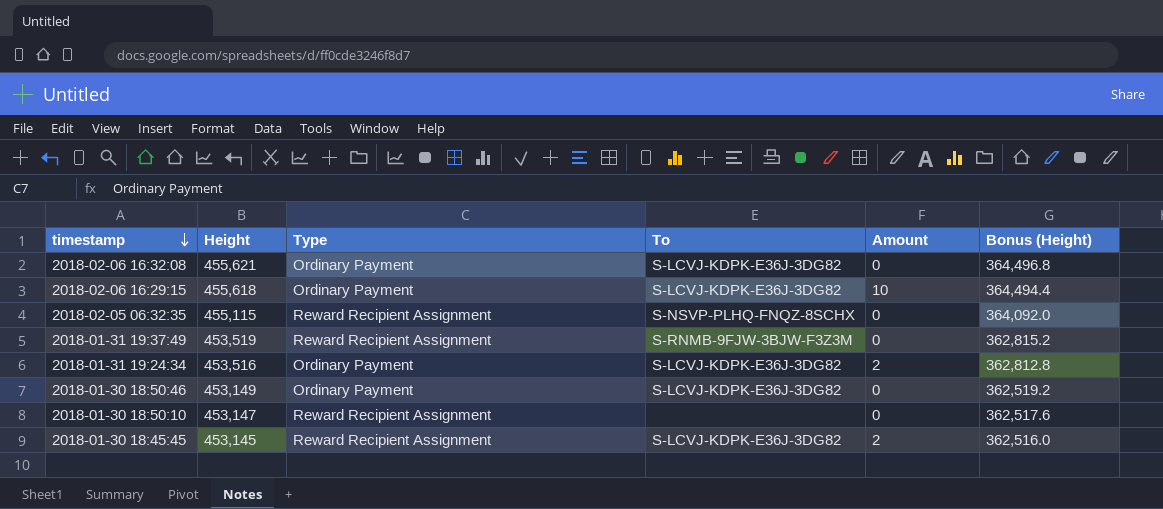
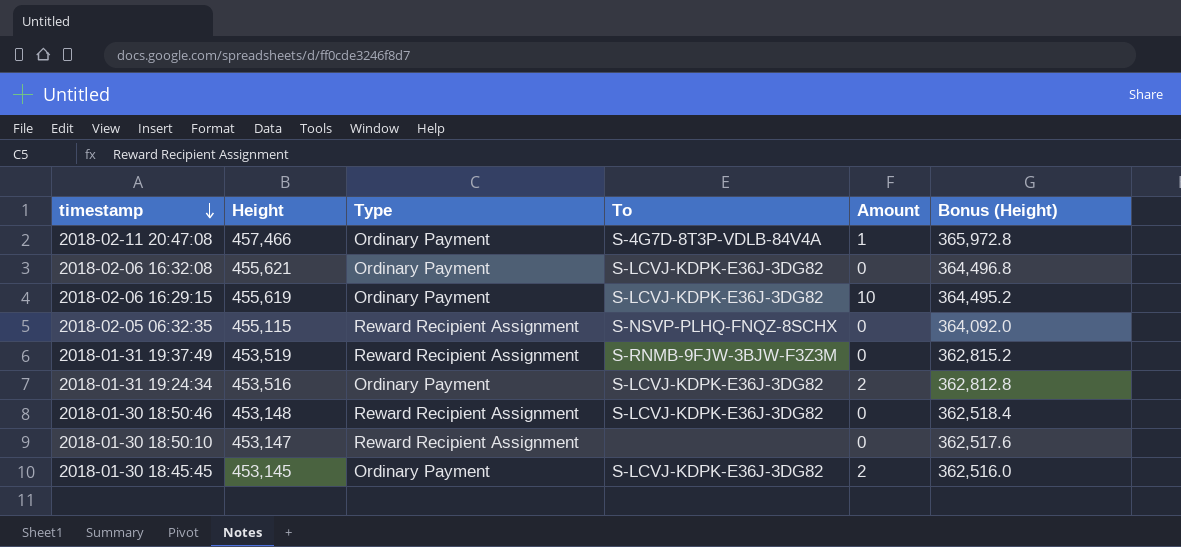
row 2018-02-11 20:47:08: none -> 457,466 | Ordinary Payment | S-4G7D-8T3P-VDLB-84V4A | 1 | 365,972.8
2018-02-06 16:29:15 | Height: 455,618 -> 455,619
2018-02-06 16:29:15 | Bonus (Height): 364,494.4 -> 364,495.2
2018-01-30 18:50:46 | Height: 453,149 -> 453,148
2018-01-30 18:50:46 | Type: Ordinary Payment -> Reward Recipient Assignment
2018-01-30 18:50:46 | Bonus (Height): 362,519.2 -> 362,518.4
2018-01-30 18:45:45 | Type: Reward Recipient Assignment -> Ordinary Payment

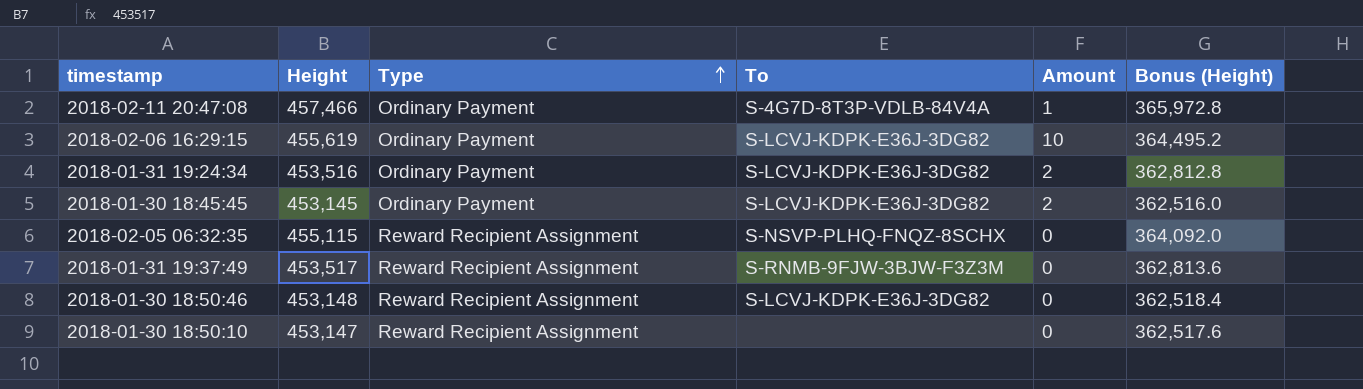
row order: timestamp descending -> Type ascending
row 2018-02-06 16:32:08: 455,621 | Ordinary Payment | S-LCVJ-KDPK-E36J-3DG82 | 0 | 364,496.8 -> none
2018-01-31 19:37:49 | Height: 453,519 -> 453,517
2018-01-31 19:37:49 | Bonus (Height): 362,815.2 -> 362,813.6

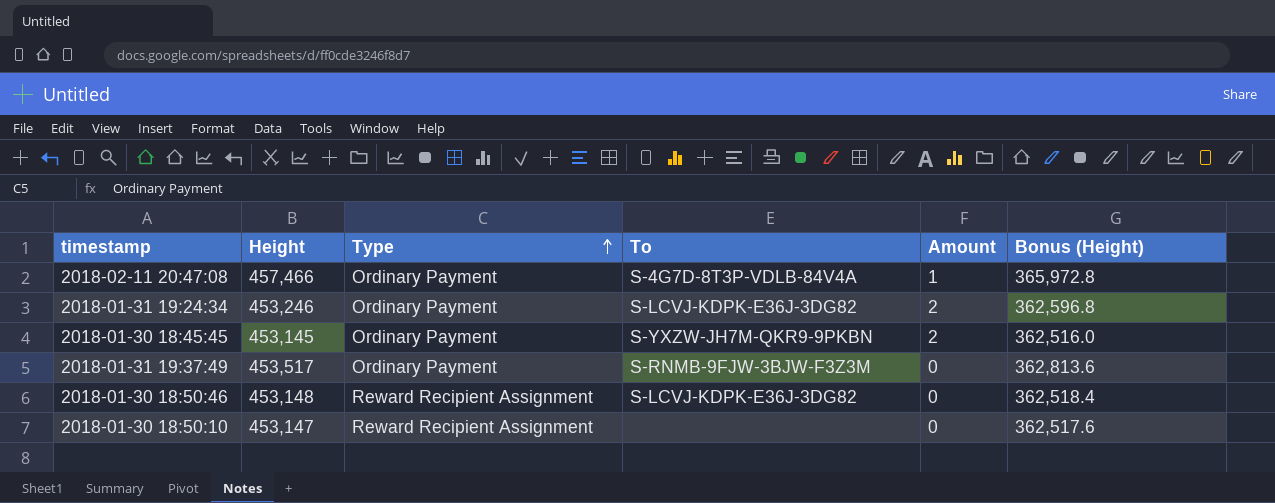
row 2018-02-06 16:29:15: 455,619 | Ordinary Payment | S-LCVJ-KDPK-E36J-3DG82 | 10 | 364,495.2 -> none
row 2018-02-05 06:32:35: 455,115 | Reward Recipient Assignment | S-NSVP-PLHQ-FNQZ-8SCHX | 0 | 364,092.0 -> none
2018-01-31 19:24:34 | Height: 453,516 -> 453,246
2018-01-31 19:24:34 | Bonus (Height): 362,812.8 -> 362,596.8
2018-01-30 18:45:45 | To: S-LCVJ-KDPK-E36J-3DG82 -> S-YXZW-JH7M-QKR9-9PKBN
2018-01-31 19:37:49 | Type: Reward Recipient Assignment -> Ordinary Payment

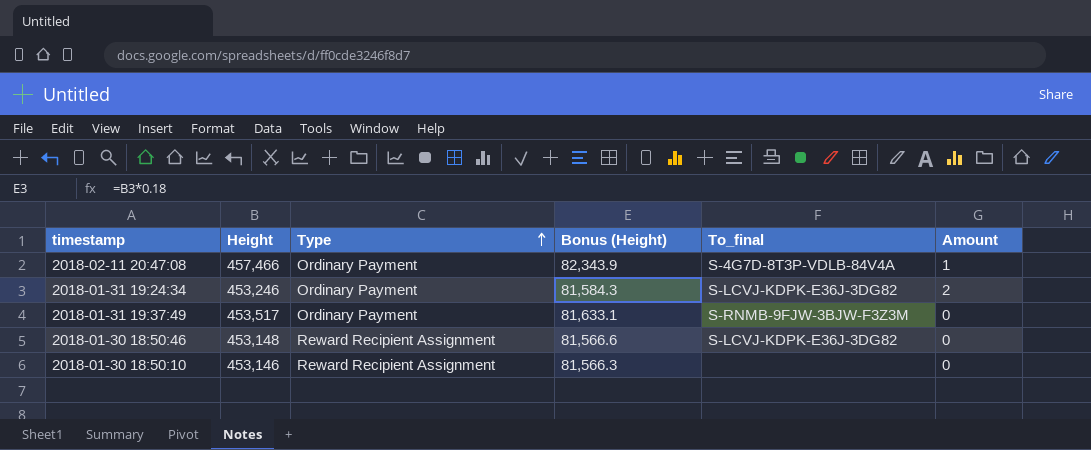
column Bonus (Height) | formula: [Height] * 0.8 -> [Height] * 0.18
column Bonus (Height) | position: 6 -> 4
column name: To -> To_final
row 2018-01-30 18:45:45: 453,145 | Ordinary Payment | S-YXZW-JH7M-QKR9-9PKBN | 2 | 362,516.0 -> none
2018-01-30 18:50:10 | Height: 453,147 -> 453,146

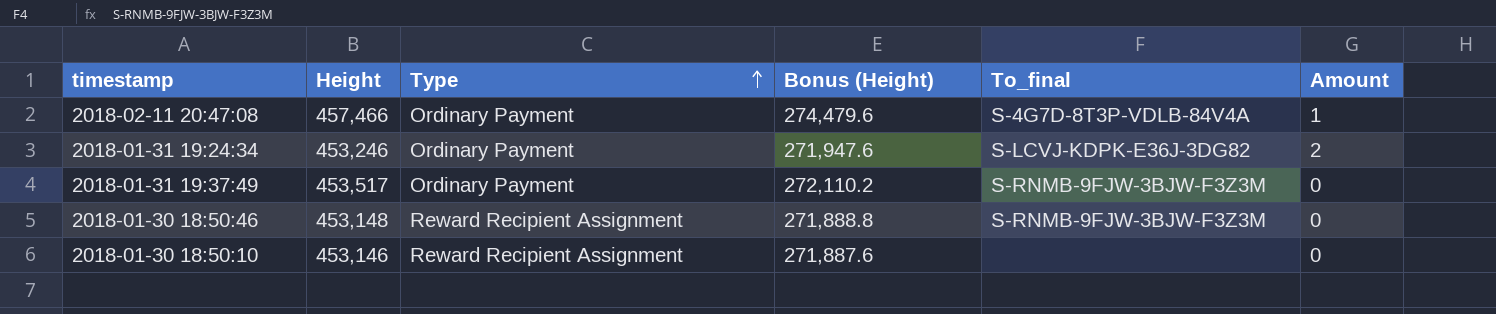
column Bonus (Height) | formula: [Height] * 0.18 -> [Height] * 0.6
2018-01-30 18:50:46 | To_final: S-LCVJ-KDPK-E36J-3DG82 -> S-RNMB-9FJW-3BJW-F3Z3M

